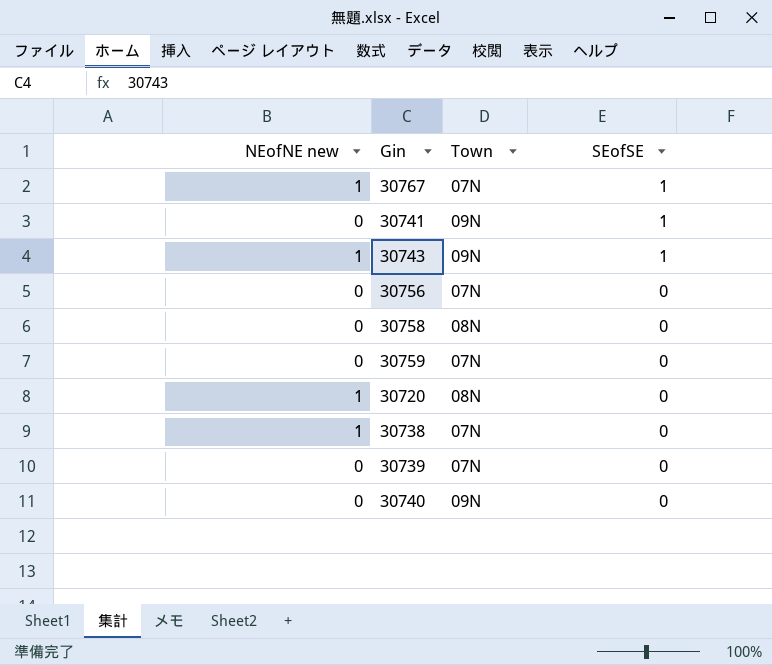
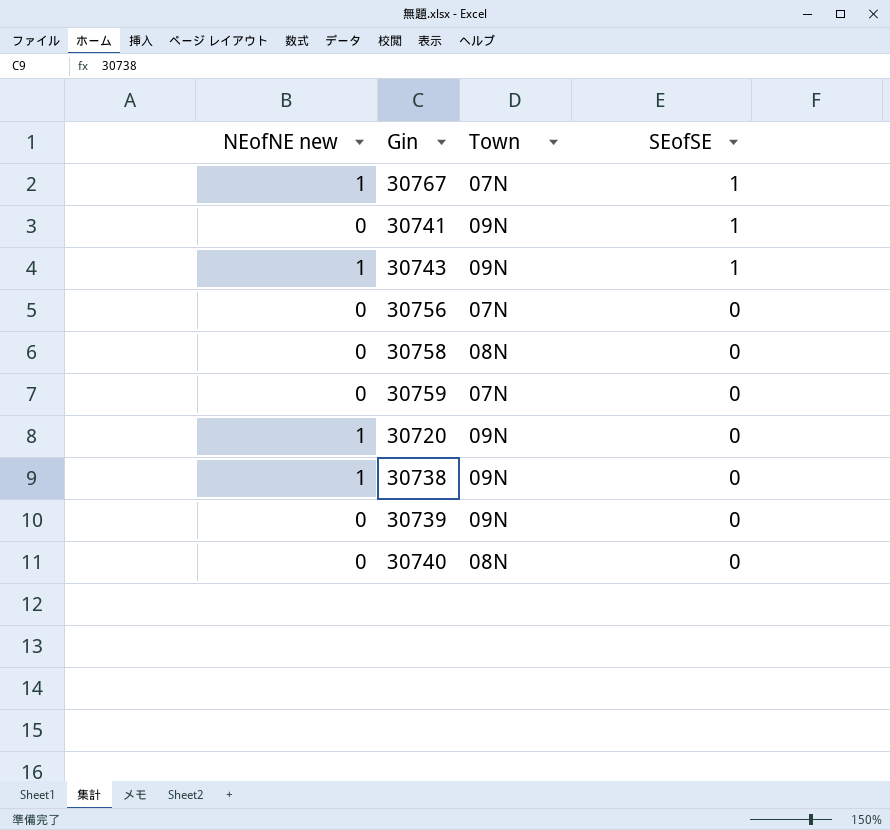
30720 | Town: 08N -> 09N
30738 | Town: 07N -> 09N
30739 | Town: 07N -> 09N
30740 | Town: 09N -> 08N

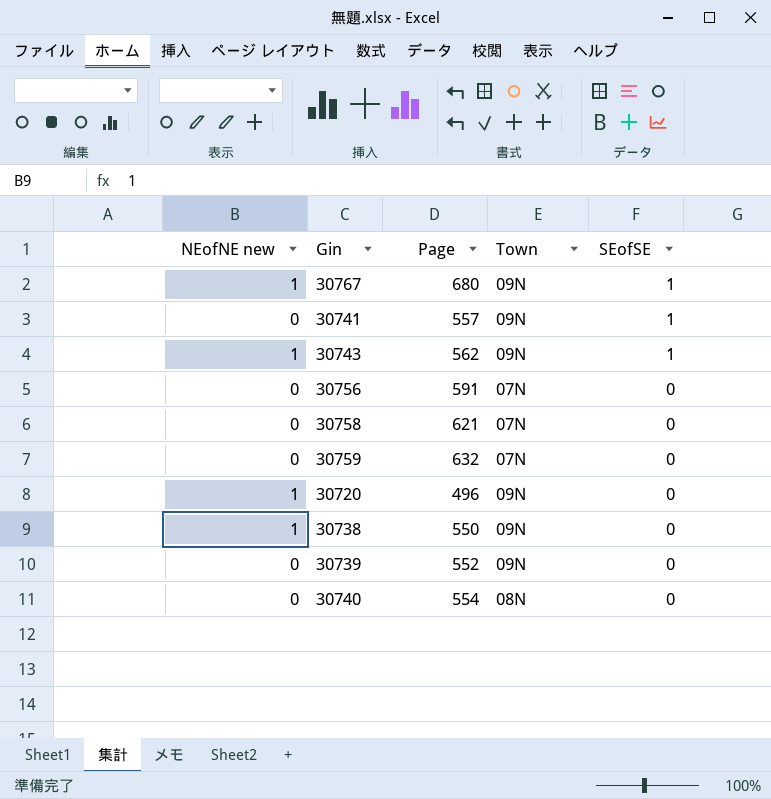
column Page | position: none -> 3
30767 | Town: 07N -> 09N
30758 | Town: 08N -> 07N

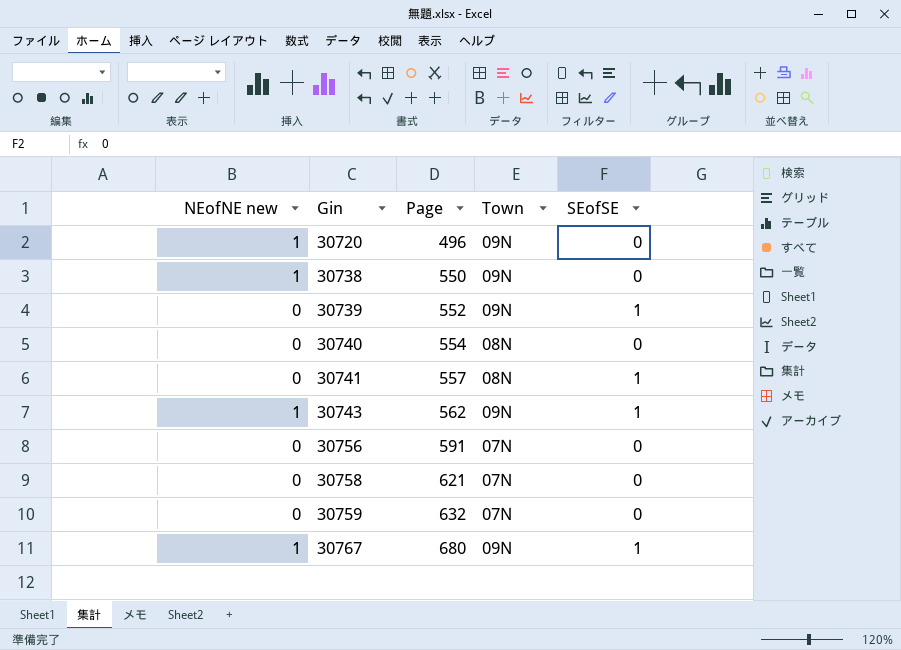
row order: SEofSE descending -> Gin ascending
30739 | SEofSE: 0 -> 1
30741 | Town: 09N -> 08N

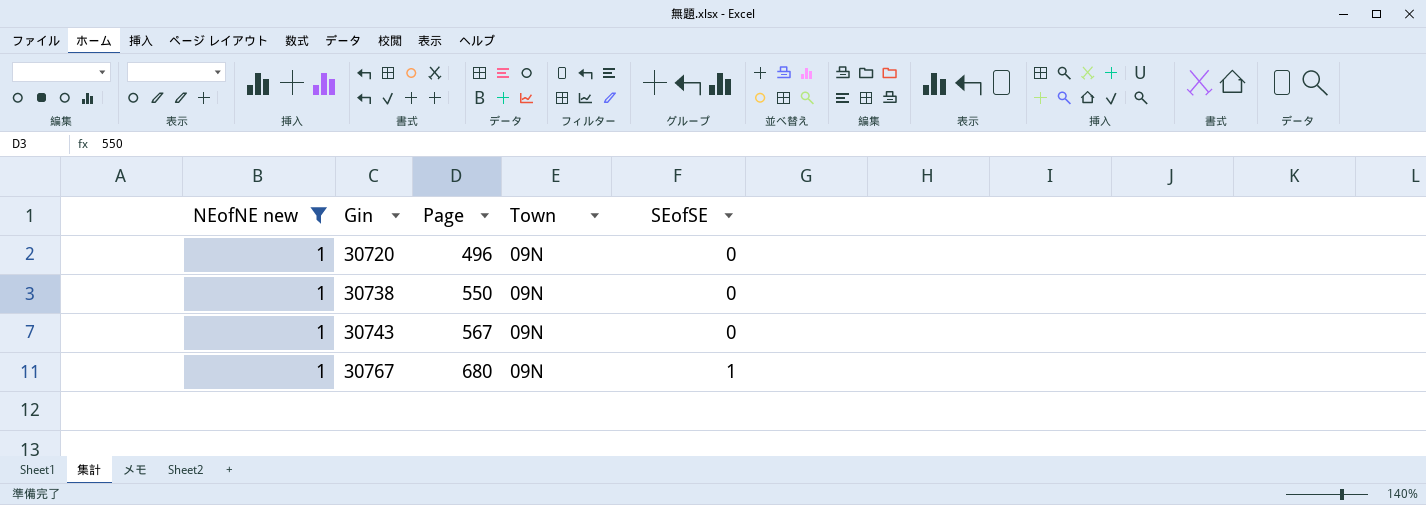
filter: none -> NEofNE new = 1
30743 | Page: 562 -> 567
30743 | SEofSE: 1 -> 0

